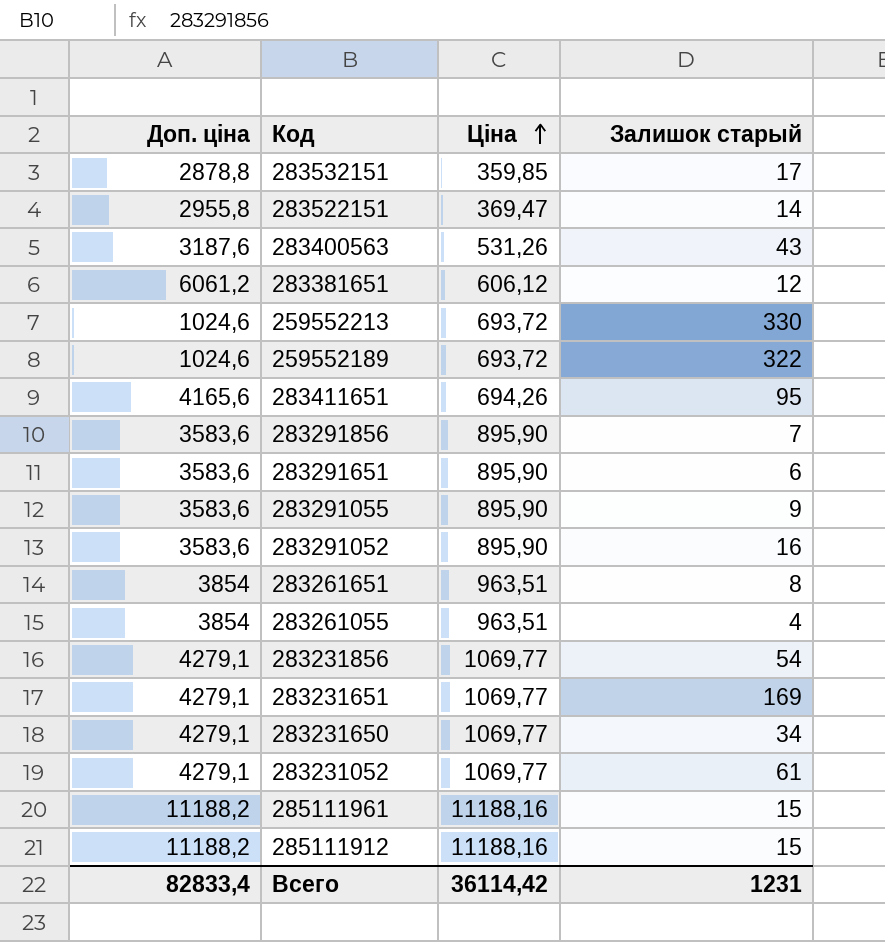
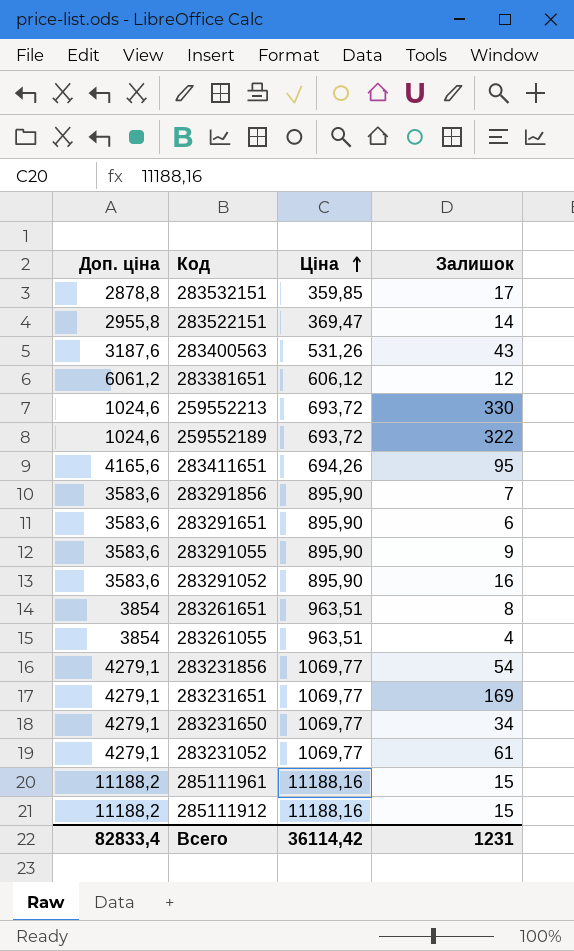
column name: Залишок старый -> Залишок

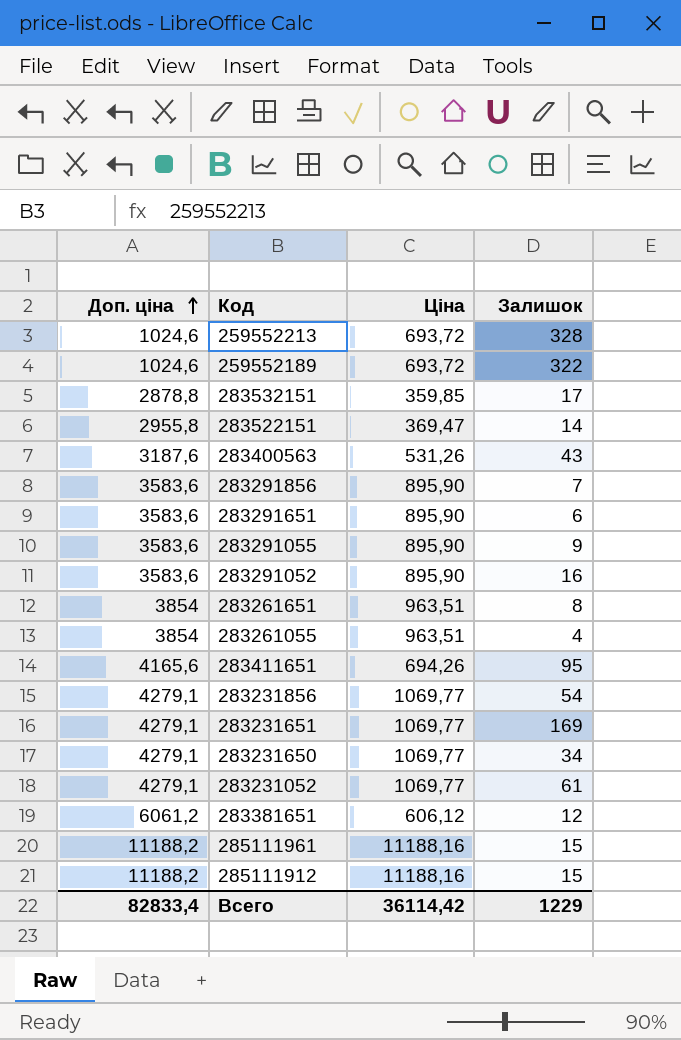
row order: Ціна ascending -> Доп. ціна ascending
259552213 | Залишок: 330 -> 328
Всего | Залишок: 1231 -> 1229

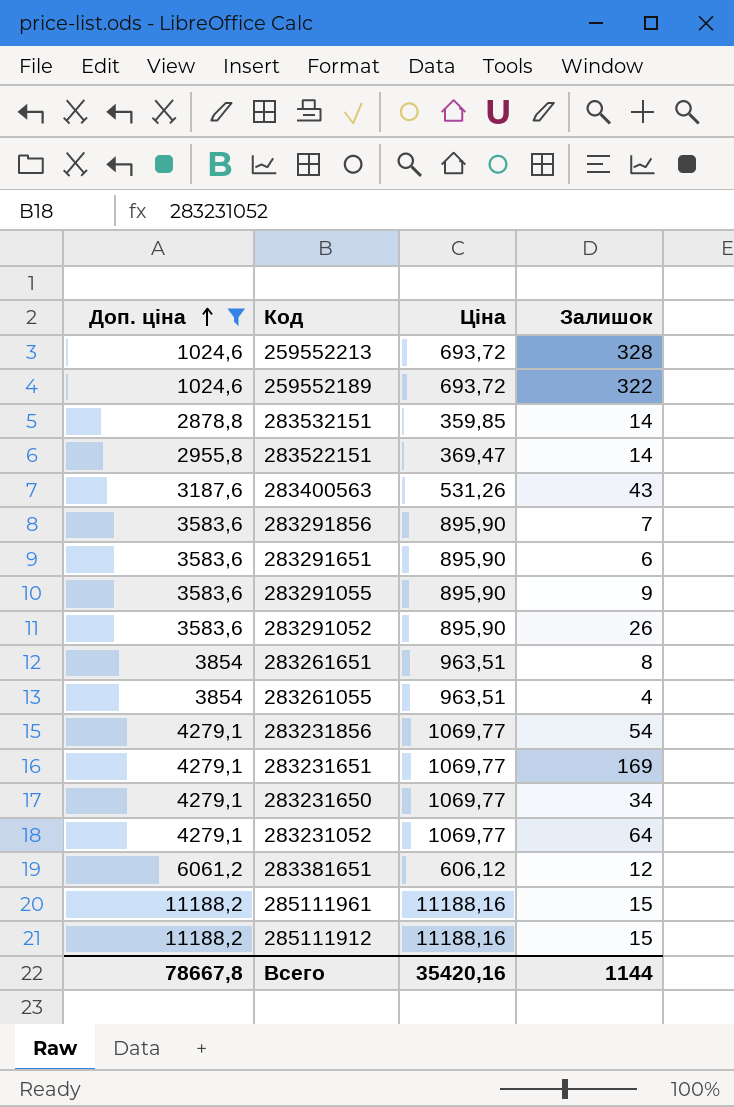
filter: none -> Доп. ціна != 4165,6
283532151 | Залишок: 17 -> 14
283291052 | Залишок: 16 -> 26
283231052 | Залишок: 61 -> 64
Всего | Доп. ціна: 82833,4 -> 78667,8
Всего | Ціна: 36114,42 -> 35420,16
Всего | Залишок: 1229 -> 1144

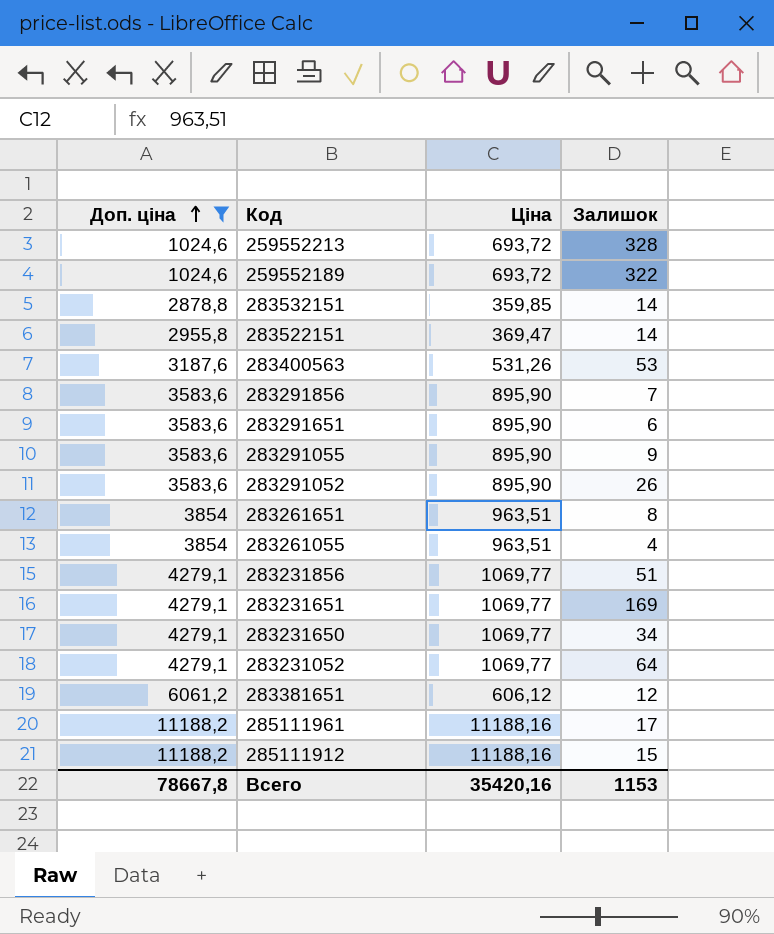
283400563 | Залишок: 43 -> 53
283231856 | Залишок: 54 -> 51
285111961 | Залишок: 15 -> 17
Всего | Залишок: 1144 -> 1153

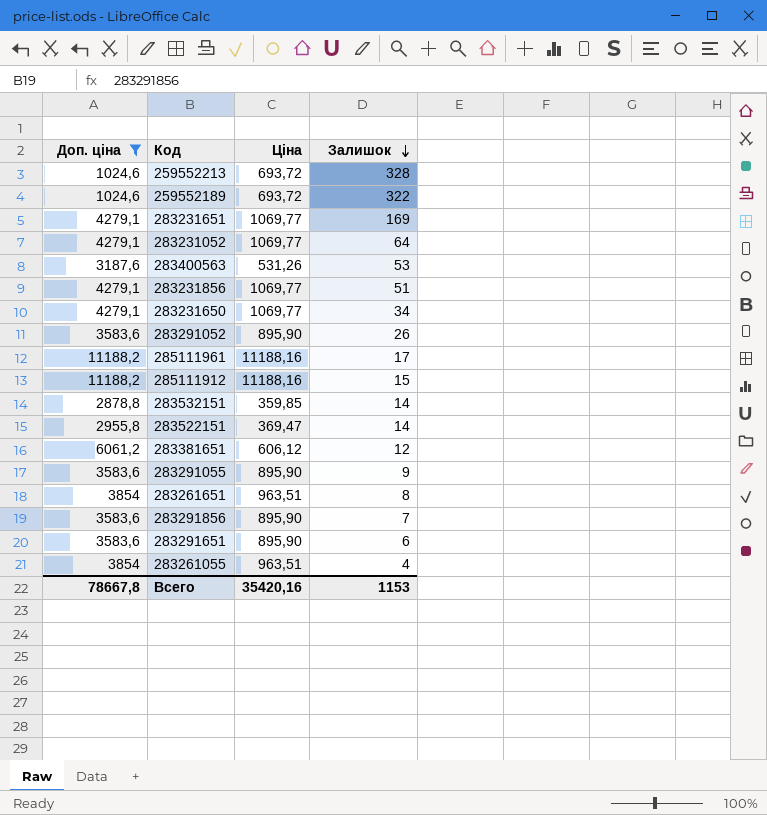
row order: Доп. ціна ascending -> Залишок descending

